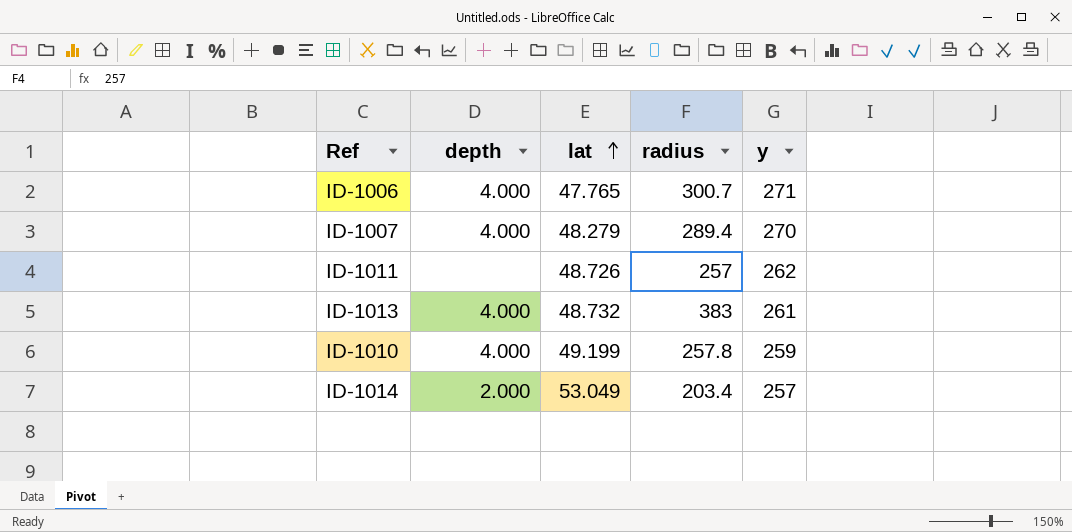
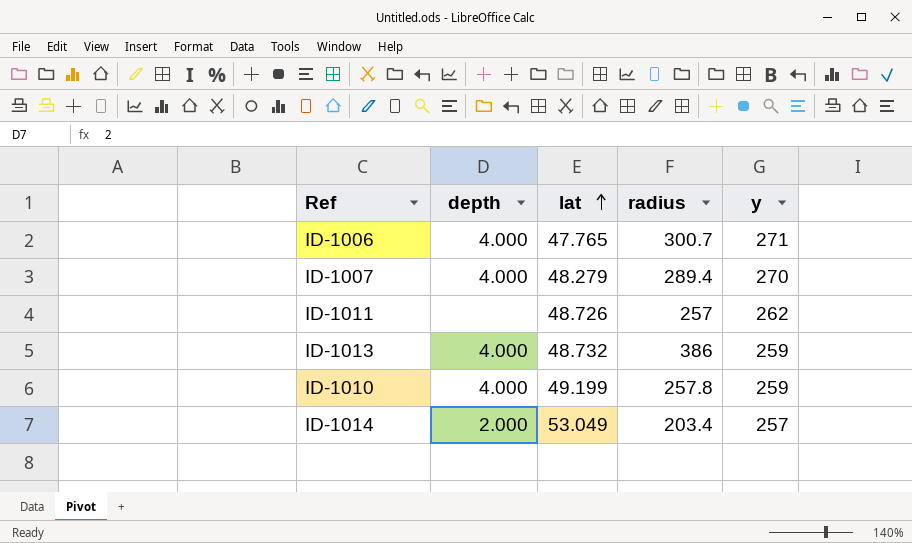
ID-1013 | radius: 383 -> 386
ID-1013 | y: 261 -> 259

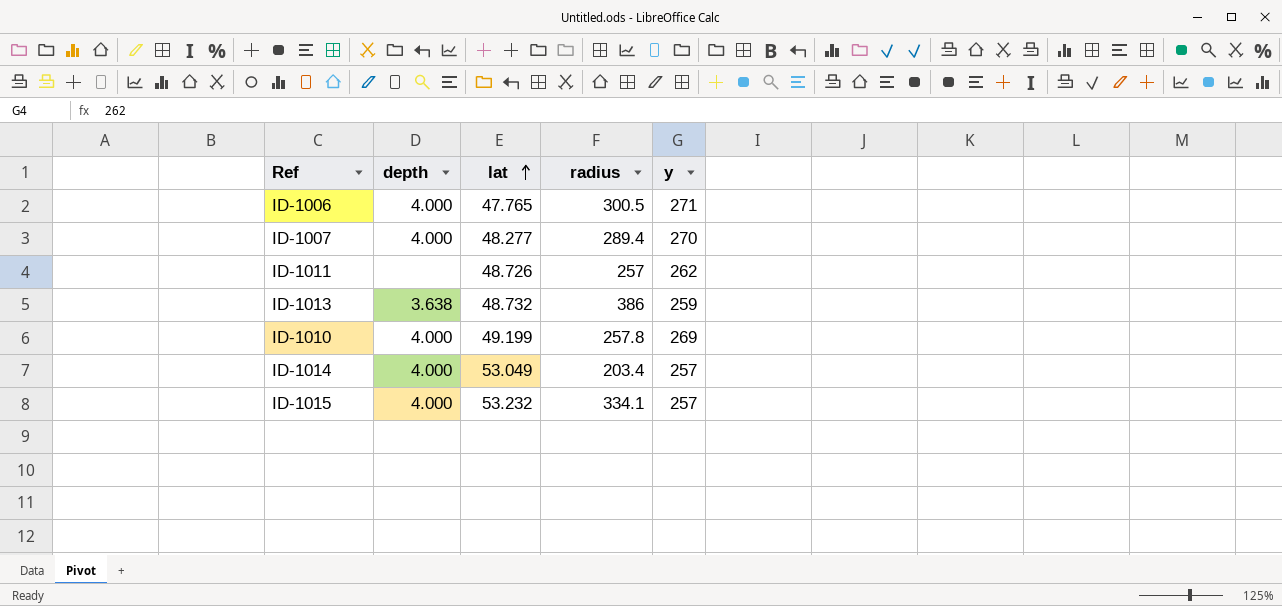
ID-1006 | radius: 300.7 -> 300.5
ID-1007 | lat: 48.279 -> 48.277
ID-1013 | depth: 4.000 -> 3.638
ID-1010 | y: 259 -> 269
ID-1014 | depth: 2.000 -> 4.000
row ID-1015: none -> 4.000 | 53.232 | 334.1 | 257

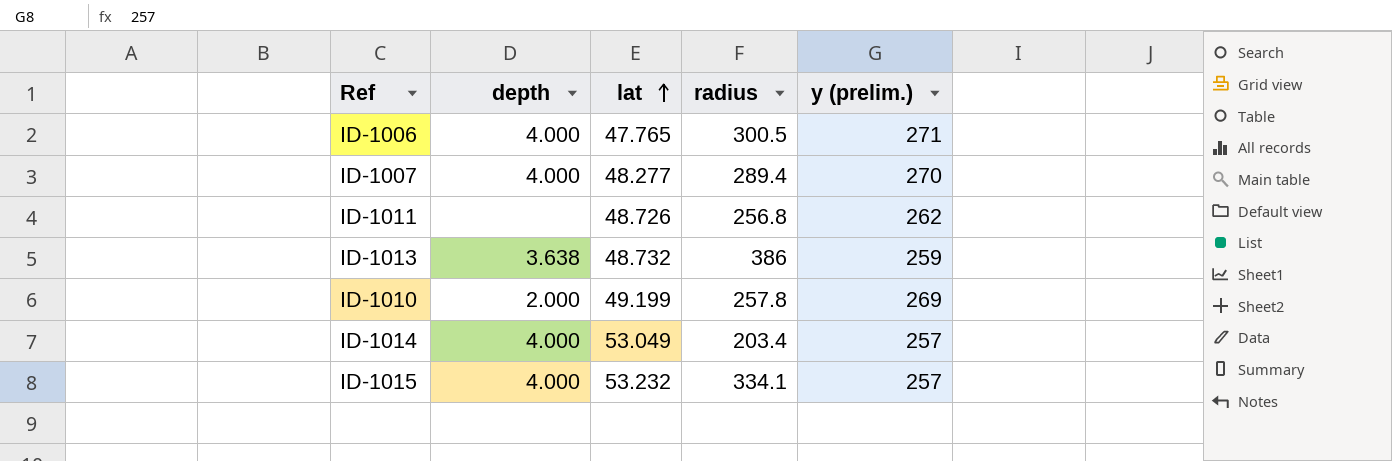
column name: y -> y (prelim.)
ID-1011 | radius: 257 -> 256.8
ID-1010 | depth: 4.000 -> 2.000

